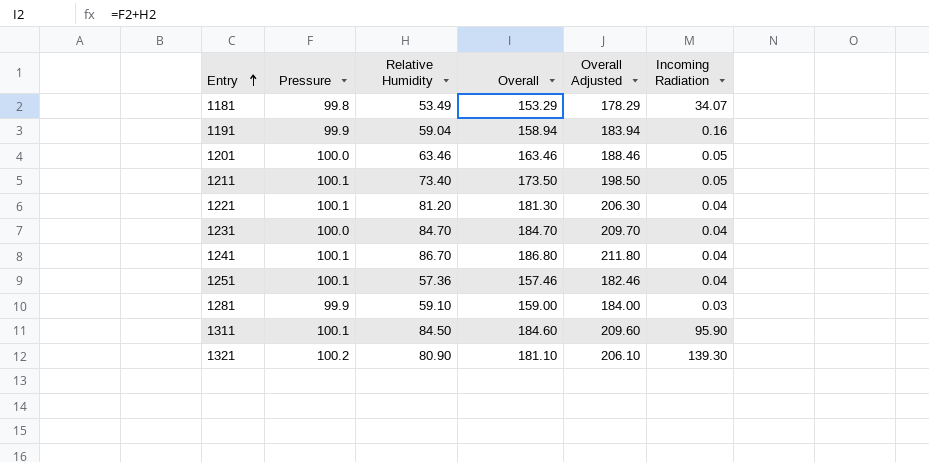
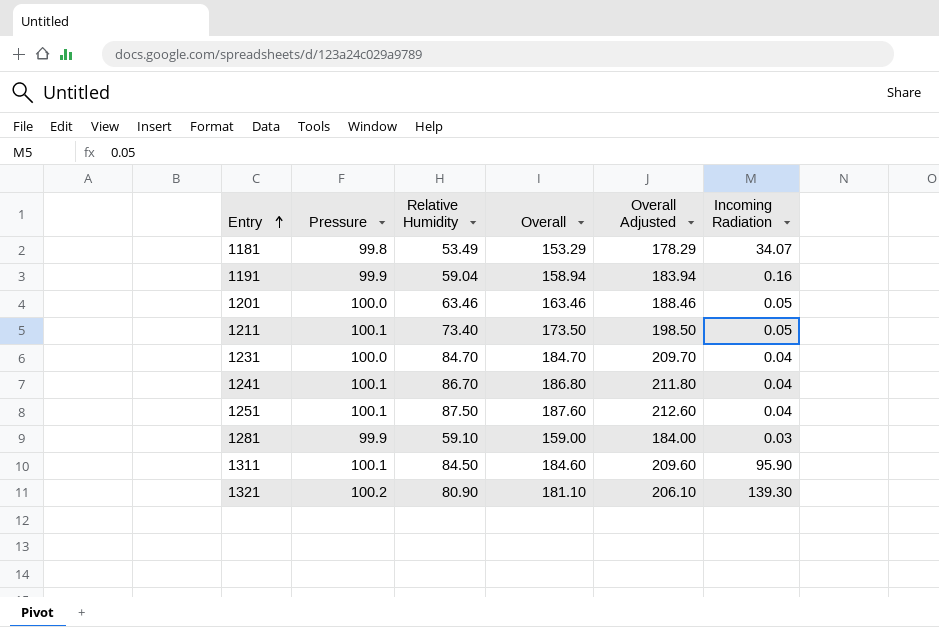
row 1221: 100.1 | 81.20 | 181.30 | 206.30 | 0.04 -> none
1251 | Relative Humidity: 57.36 -> 87.50
1251 | Overall: 157.46 -> 187.60
1251 | Overall Adjusted: 182.46 -> 212.60

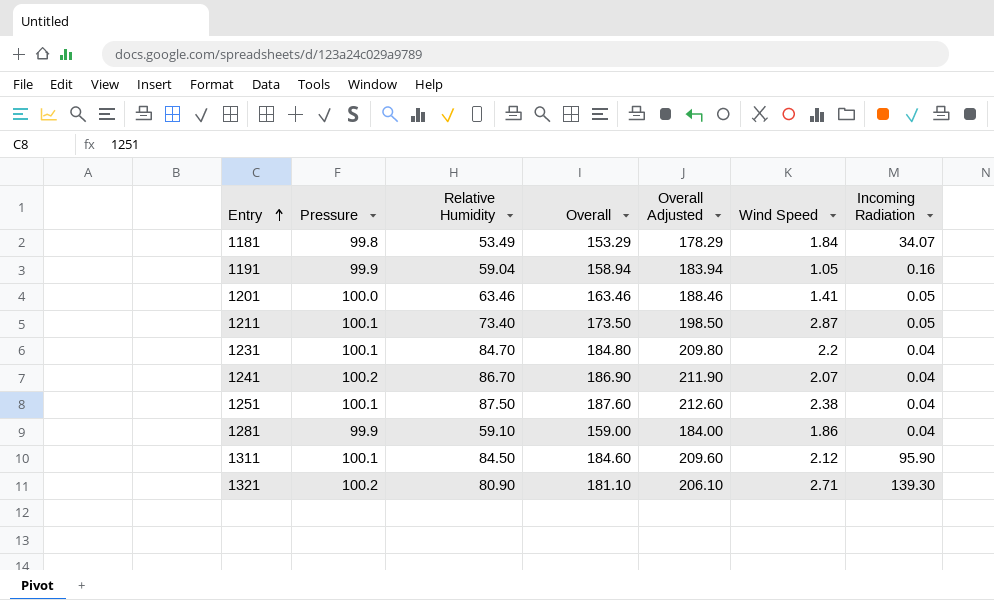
column Wind Speed | position: none -> 6
1231 | Pressure: 100.0 -> 100.1
1231 | Overall: 184.70 -> 184.80
1231 | Overall Adjusted: 209.70 -> 209.80
1241 | Pressure: 100.1 -> 100.2
1241 | Overall: 186.80 -> 186.90
1241 | Overall Adjusted: 211.80 -> 211.90
1281 | Incoming Radiation: 0.03 -> 0.04

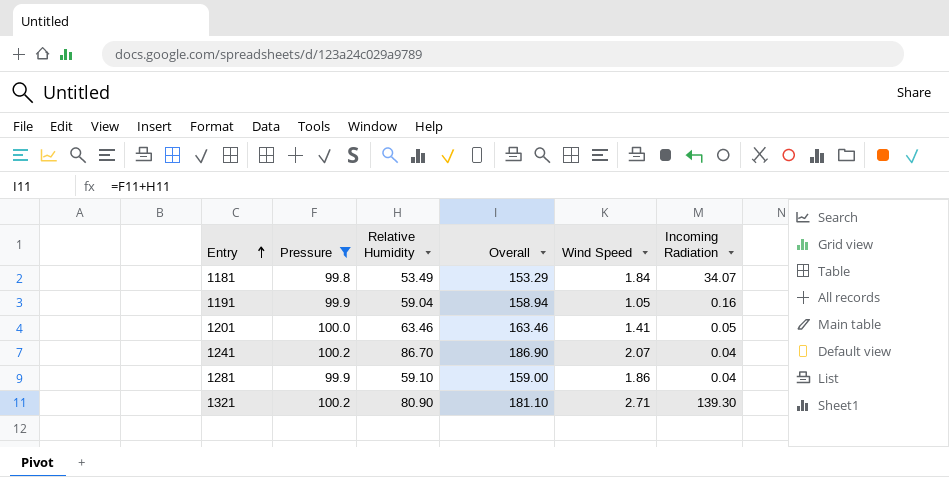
filter: none -> Pressure != 100.1
column Overall Adjusted | formula: [Overall] + 25 -> none

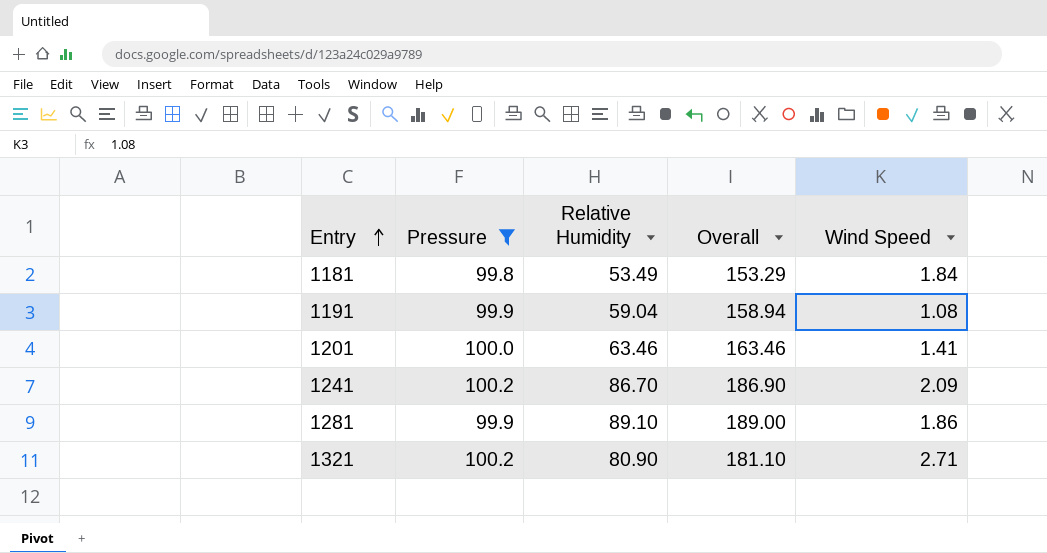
column Incoming Radiation | position: 6 -> none
1191 | Wind Speed: 1.05 -> 1.08
1241 | Wind Speed: 2.07 -> 2.09
1281 | Relative Humidity: 59.10 -> 89.10
1281 | Overall: 159.00 -> 189.00

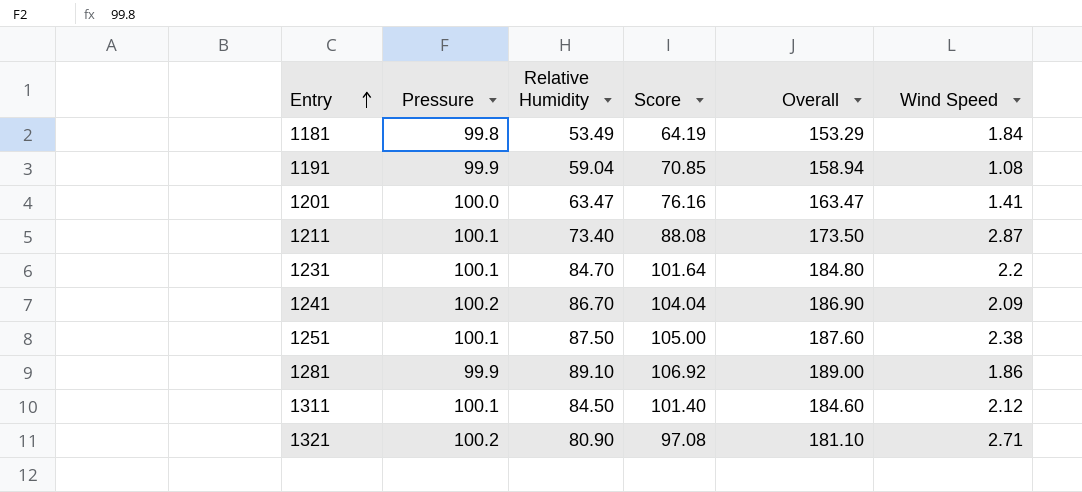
filter: Pressure != 100.1 -> none
column Score | formula: none -> [Relative Humidity] * 1.2
1201 | Relative Humidity: 63.46 -> 63.47
1201 | Overall: 163.46 -> 163.47

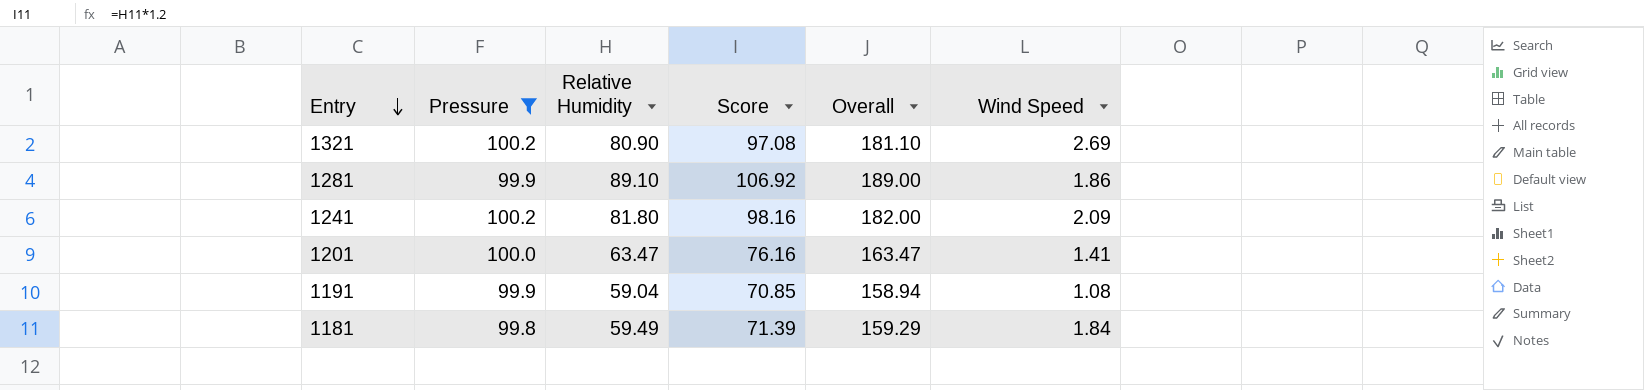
filter: none -> Pressure != 100.1
row order: Entry ascending -> Entry descending
1321 | Wind Speed: 2.71 -> 2.69
1241 | Relative Humidity: 86.70 -> 81.80
1241 | Score: 104.04 -> 98.16
1241 | Overall: 186.90 -> 182.00
1181 | Relative Humidity: 53.49 -> 59.49
1181 | Score: 64.19 -> 71.39
1181 | Overall: 153.29 -> 159.29

